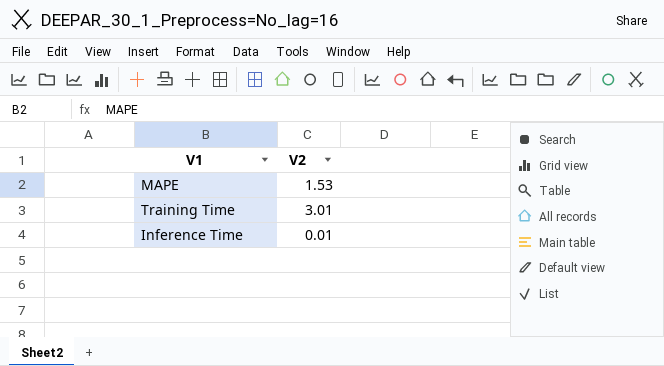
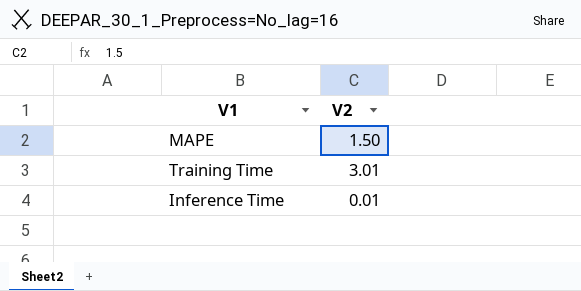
MAPE | V2: 1.53 -> 1.50

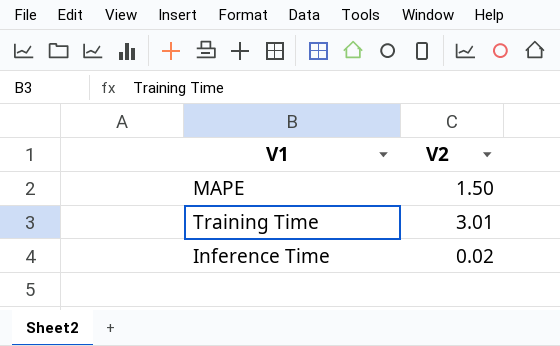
Inference Time | V2: 0.01 -> 0.02

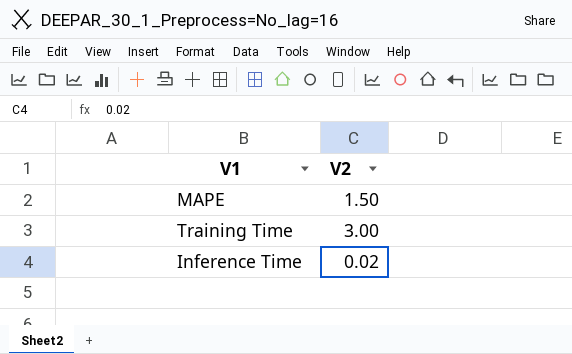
Training Time | V2: 3.01 -> 3.00

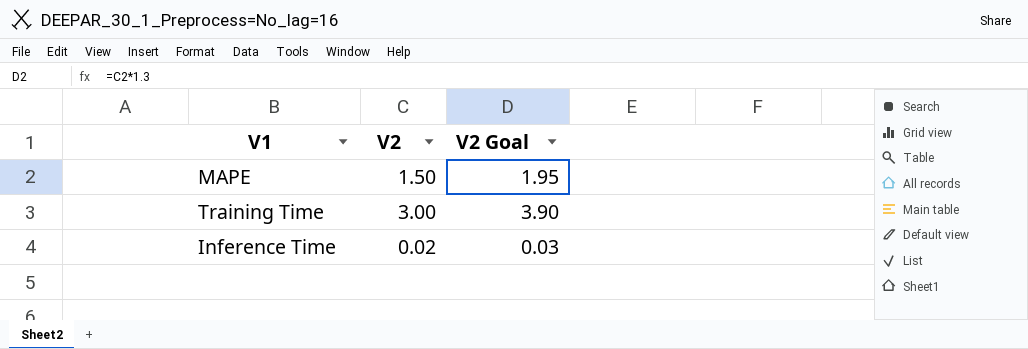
column V2 Goal | formula: none -> [V2] * 1.3

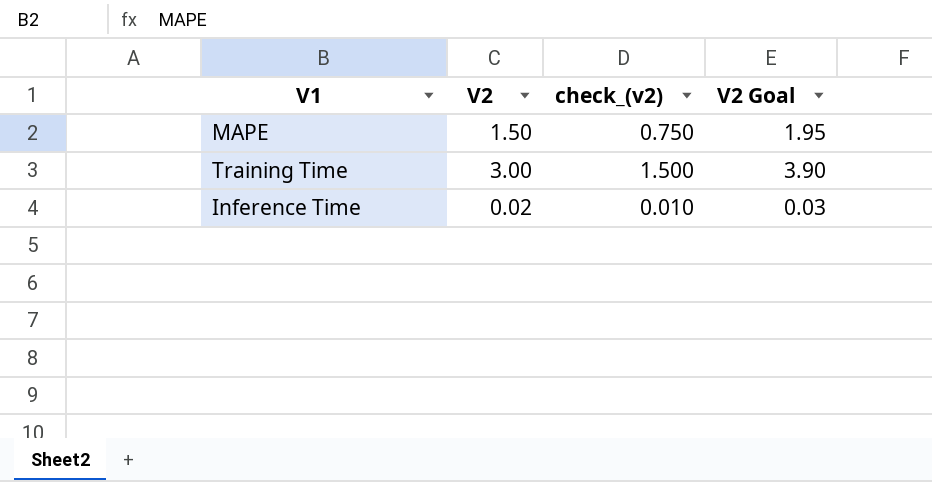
column check_(v2) | formula: none -> [V2] * 0.5

